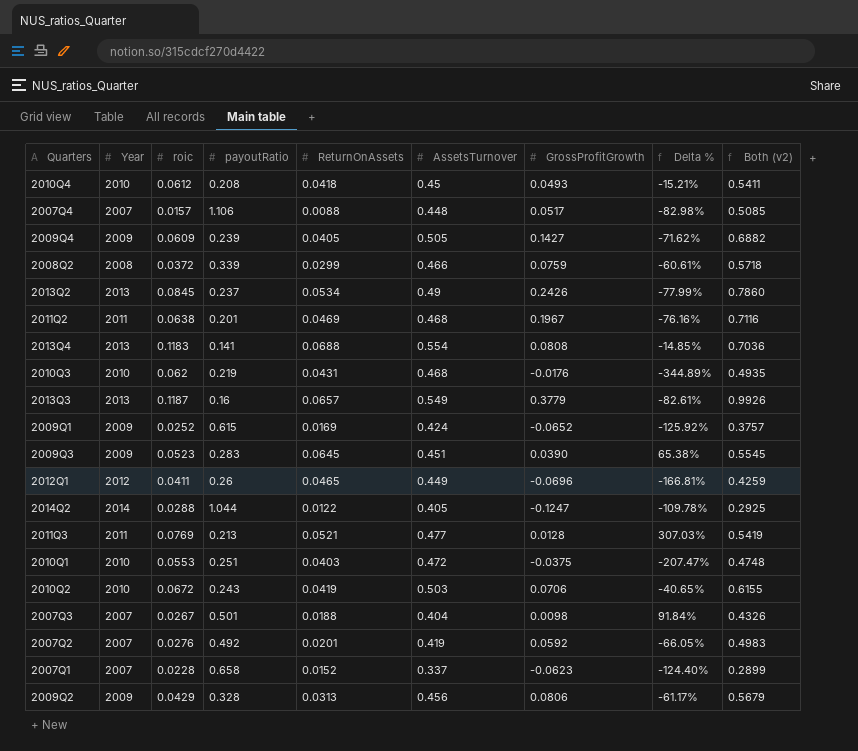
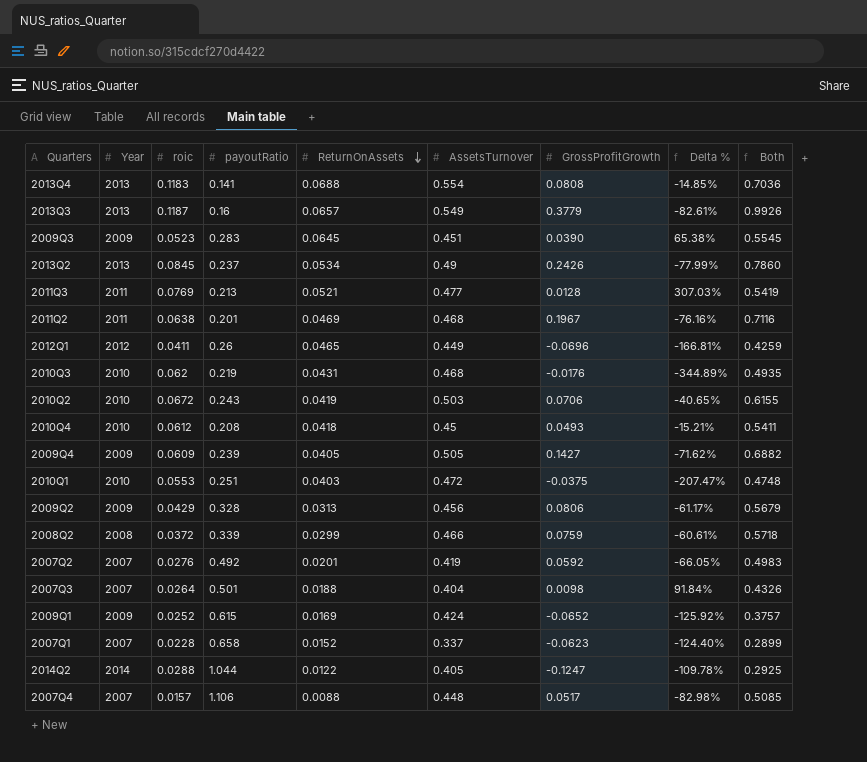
row order: none -> ReturnOnAssets descending
column name: Both (v2) -> Both
2007Q3 | roic: 0.0267 -> 0.0264

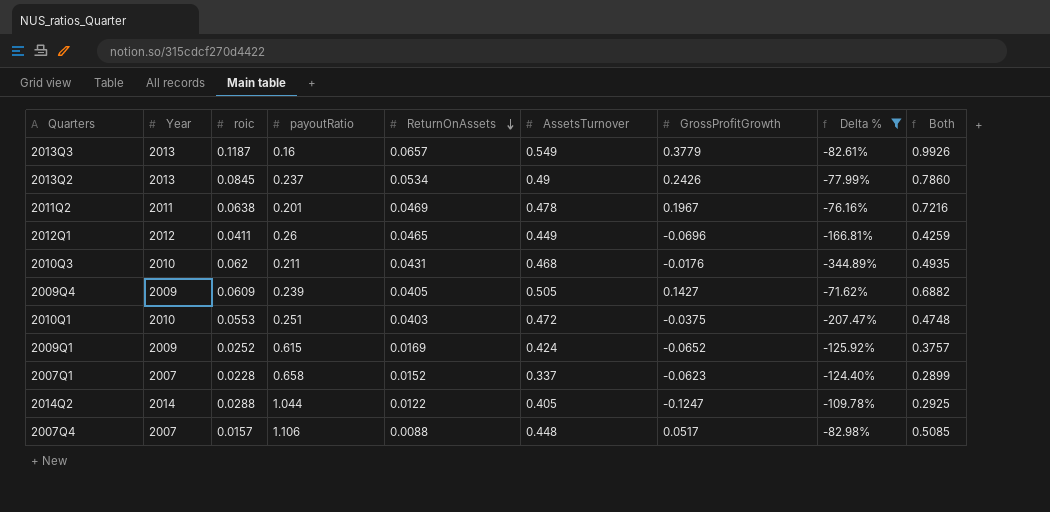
filter: none -> Delta % <= -71.62%
2011Q2 | AssetsTurnover: 0.468 -> 0.478
2011Q2 | Both: 0.7116 -> 0.7216
2010Q3 | payoutRatio: 0.219 -> 0.211

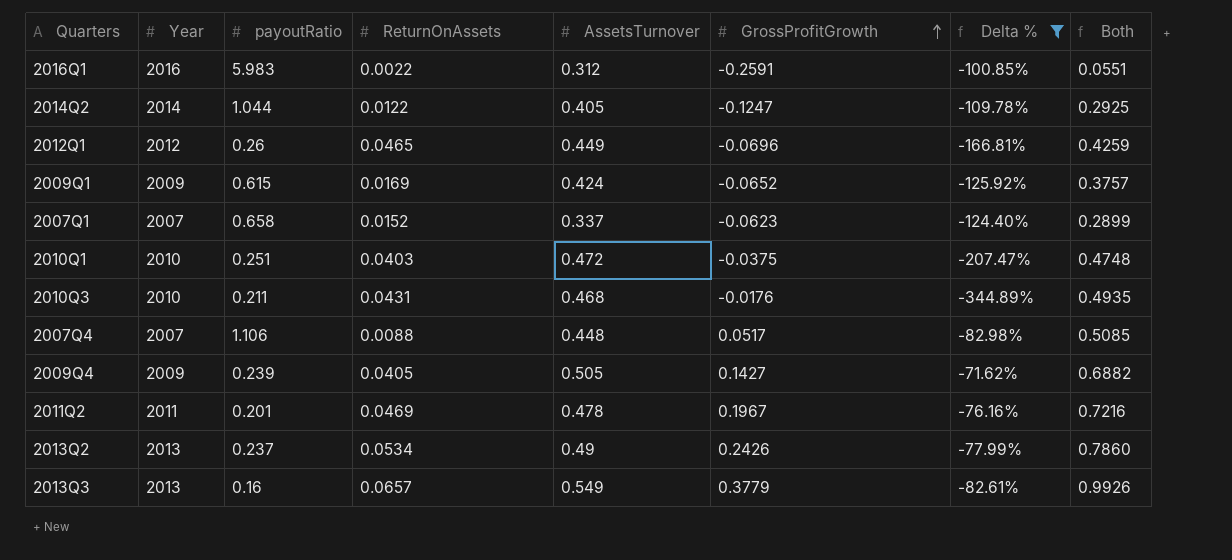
row order: ReturnOnAssets descending -> GrossProfitGrowth ascending
column roic | position: 3 -> none
row 2016Q1: none -> 2016 | 5.983 | 0.0022 | 0.312 | -0.2591 | -100.85% | 0.0551

